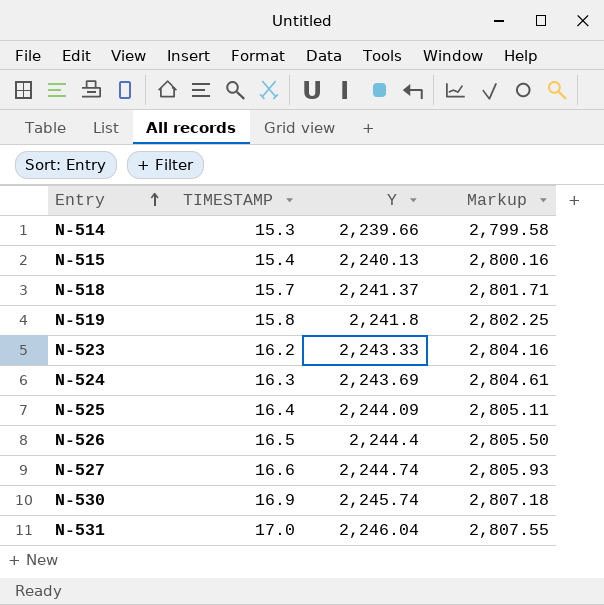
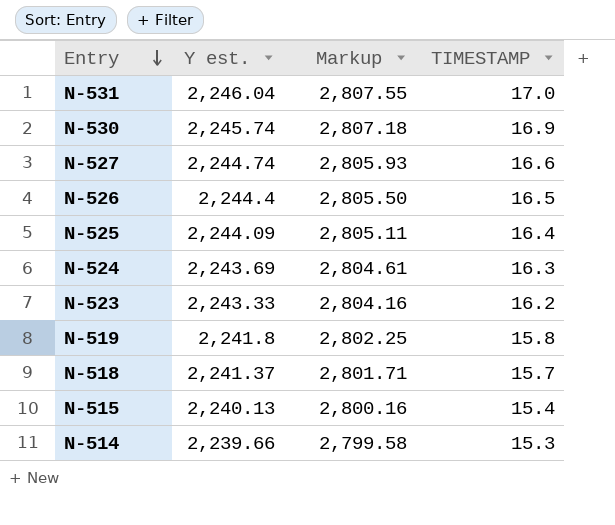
row order: Entry ascending -> Entry descending
column name: Y -> Y est.
column TIMESTAMP | position: 2 -> 4

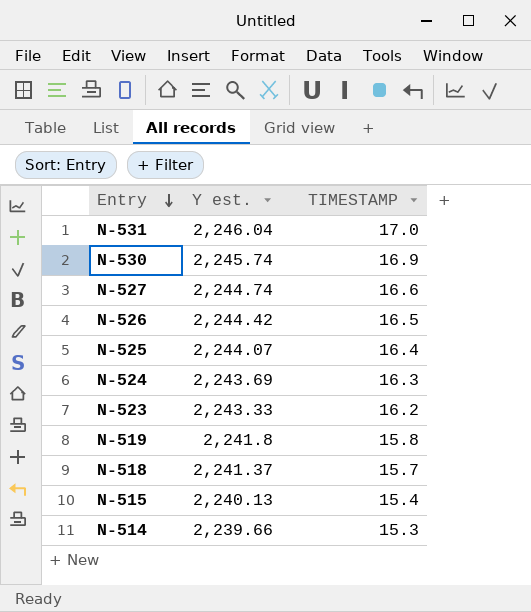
column Markup | formula: [Y est.] * 1.25 -> none
N-526 | Y est.: 2,244.4 -> 2,244.42
N-525 | Y est.: 2,244.09 -> 2,244.07

